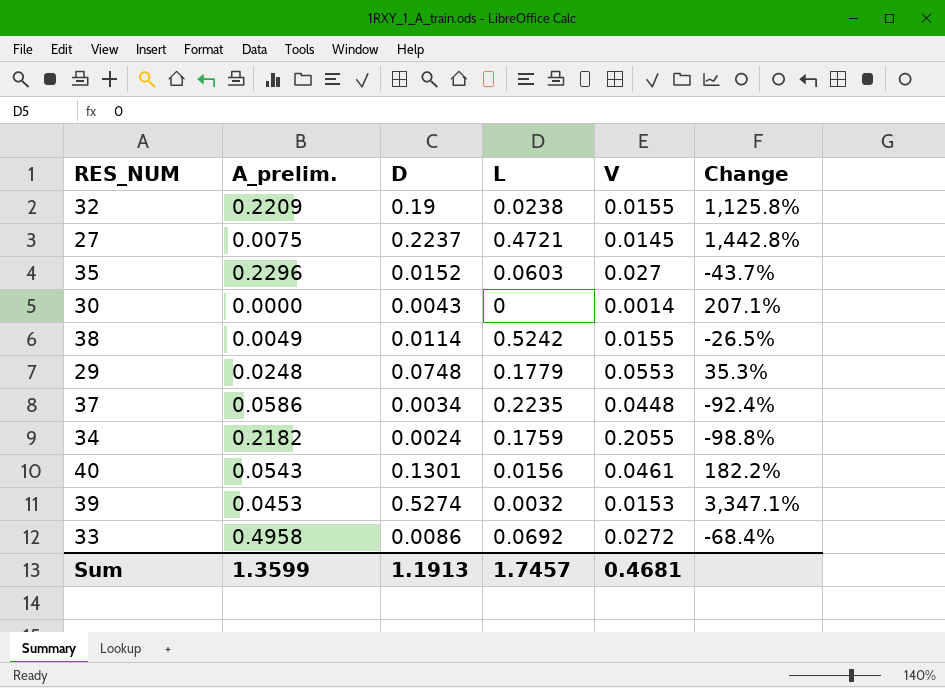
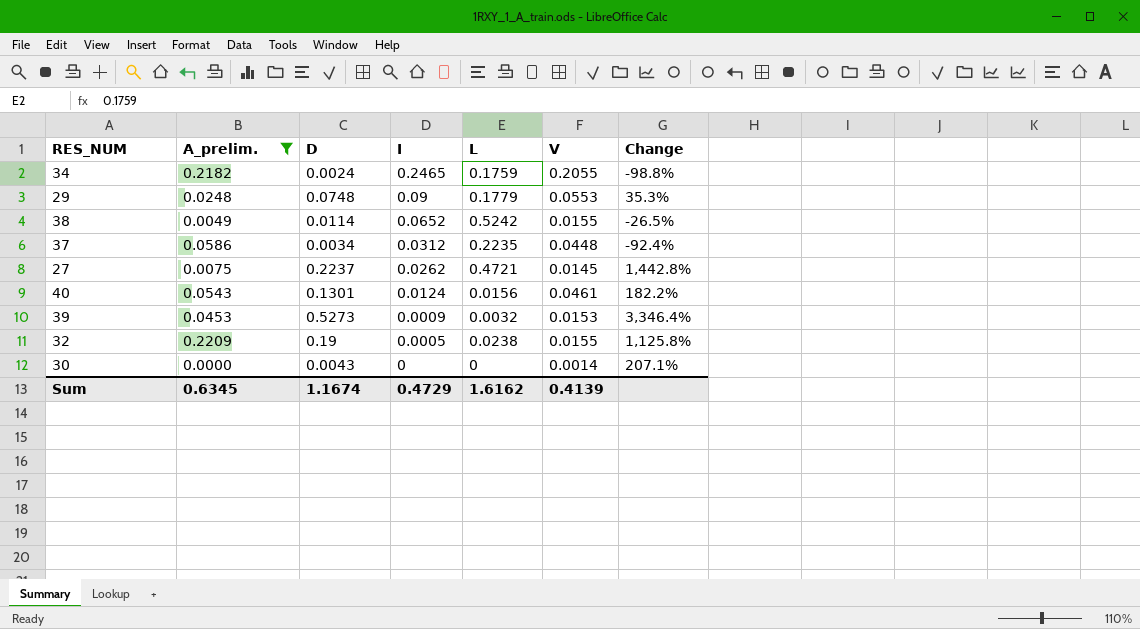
filter: none -> A_prelim. <= 0.2209
row order: none -> I descending
column I | position: none -> 4
39 | D: 0.5274 -> 0.5273
39 | Change: 3,347.1% -> 3,346.4%
Sum | A_prelim.: 1.3599 -> 0.6345
Sum | D: 1.1913 -> 1.1674
Sum | L: 1.7457 -> 1.6162
Sum | V: 0.4681 -> 0.4139

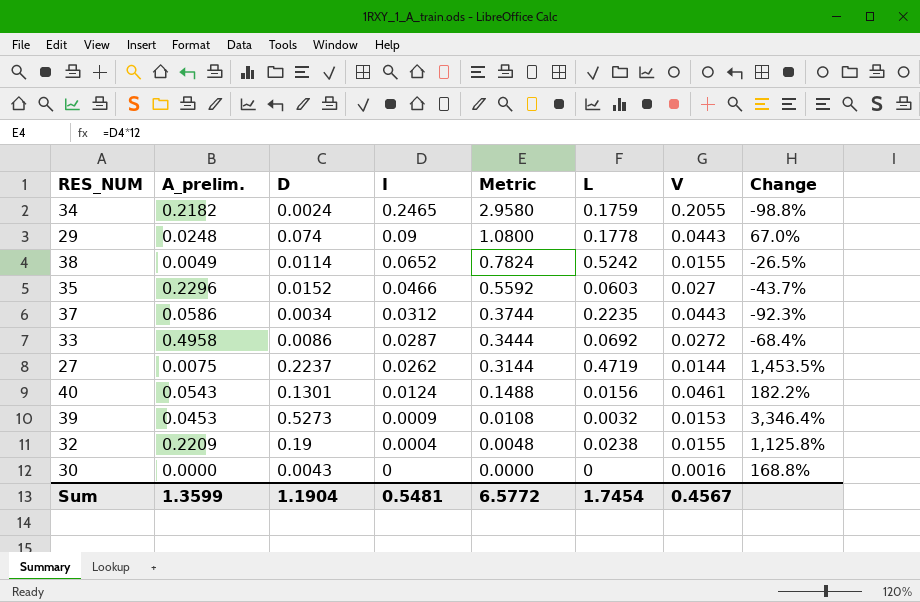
filter: A_prelim. <= 0.2209 -> none
column Metric | formula: none -> [I] * 12
29 | D: 0.0748 -> 0.074
29 | L: 0.1779 -> 0.1778
29 | V: 0.0553 -> 0.0443
29 | Change: 35.3% -> 67.0%
37 | V: 0.0448 -> 0.0443
37 | Change: -92.4% -> -92.3%
27 | L: 0.4721 -> 0.4719
27 | V: 0.0145 -> 0.0144
27 | Change: 1,442.8% -> 1,453.5%
32 | I: 0.0005 -> 0.0004
30 | V: 0.0014 -> 0.0016
30 | Change: 207.1% -> 168.8%
Sum | A_prelim.: 0.6345 -> 1.3599
Sum | D: 1.1674 -> 1.1904
Sum | I: 0.4729 -> 0.5481
Sum | L: 1.6162 -> 1.7454
Sum | V: 0.4139 -> 0.4567

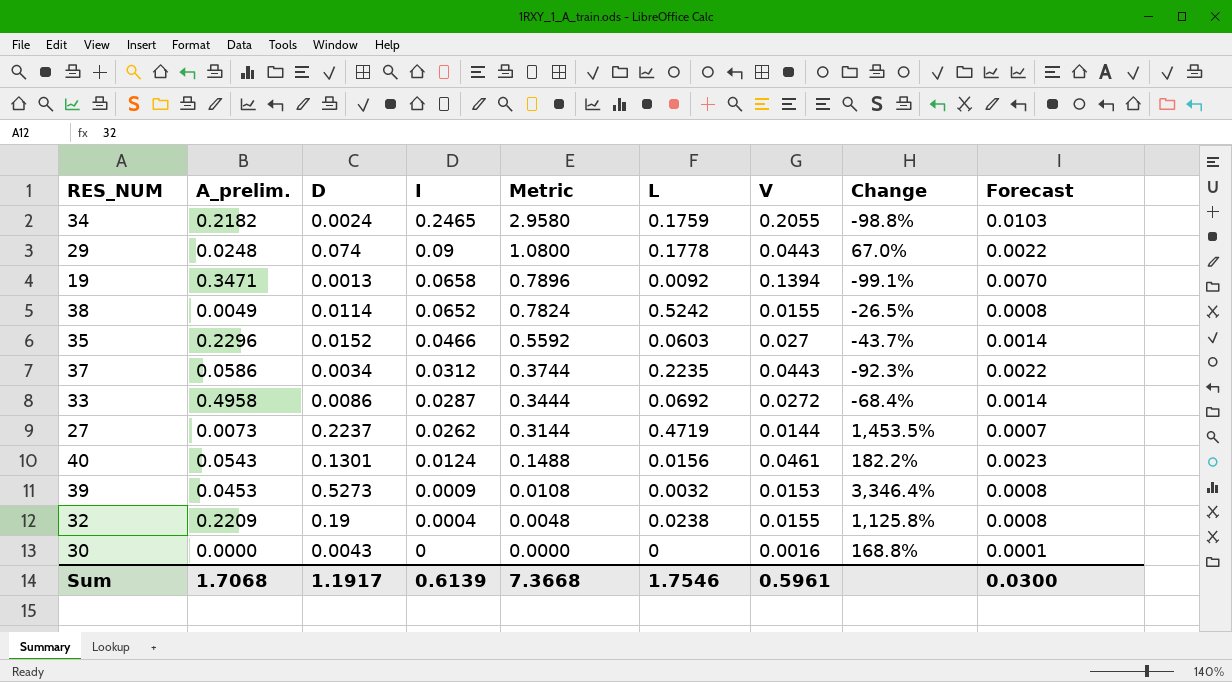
column Forecast | formula: none -> [V] * 0.05
row 19: none -> 0.3471 | 0.0013 | 0.0658 | 0.7896 | 0.0092 | 0.1394 | -99.1% | 0.0070
27 | A_prelim.: 0.0075 -> 0.0073
Sum | A_prelim.: 1.3599 -> 1.7068
Sum | D: 1.1904 -> 1.1917
Sum | I: 0.5481 -> 0.6139
Sum | Metric: 6.5772 -> 7.3668
Sum | L: 1.7454 -> 1.7546
Sum | V: 0.4567 -> 0.5961

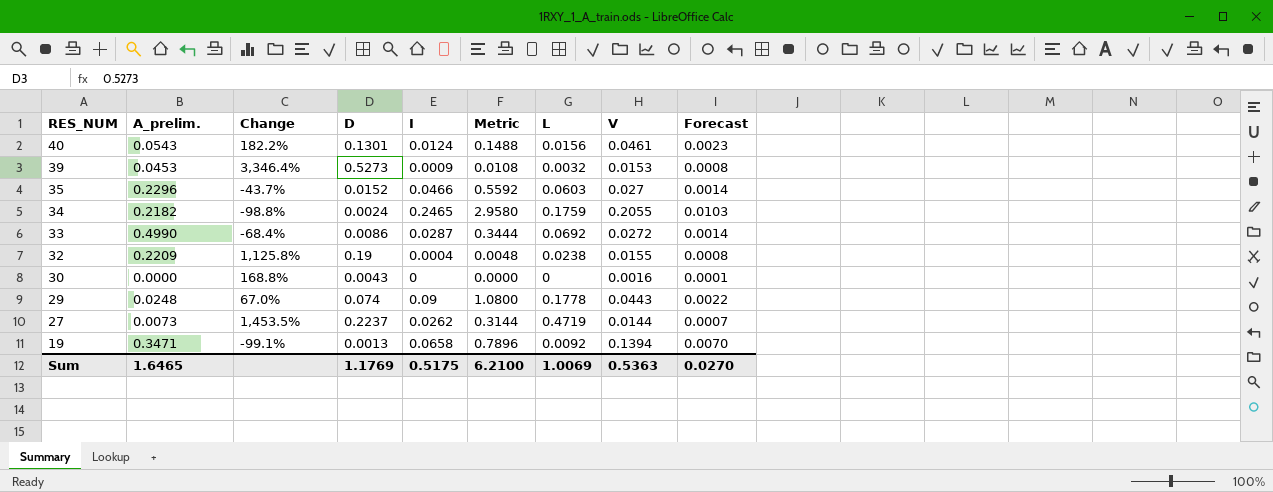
row order: I descending -> RES_NUM descending
column Change | position: 8 -> 3
row 38: 0.0049 | 0.0114 | 0.0652 | 0.7824 | 0.5242 | 0.0155 | -26.5% | 0.0008 -> none
row 37: 0.0586 | 0.0034 | 0.0312 | 0.3744 | 0.2235 | 0.0443 | -92.3% | 0.0022 -> none
33 | A_prelim.: 0.4958 -> 0.4990
Sum | A_prelim.: 1.7068 -> 1.6465
Sum | D: 1.1917 -> 1.1769
Sum | I: 0.6139 -> 0.5175
Sum | Metric: 7.3668 -> 6.2100
Sum | L: 1.7546 -> 1.0069
Sum | V: 0.5961 -> 0.5363
Sum | Forecast: 0.0300 -> 0.0270

